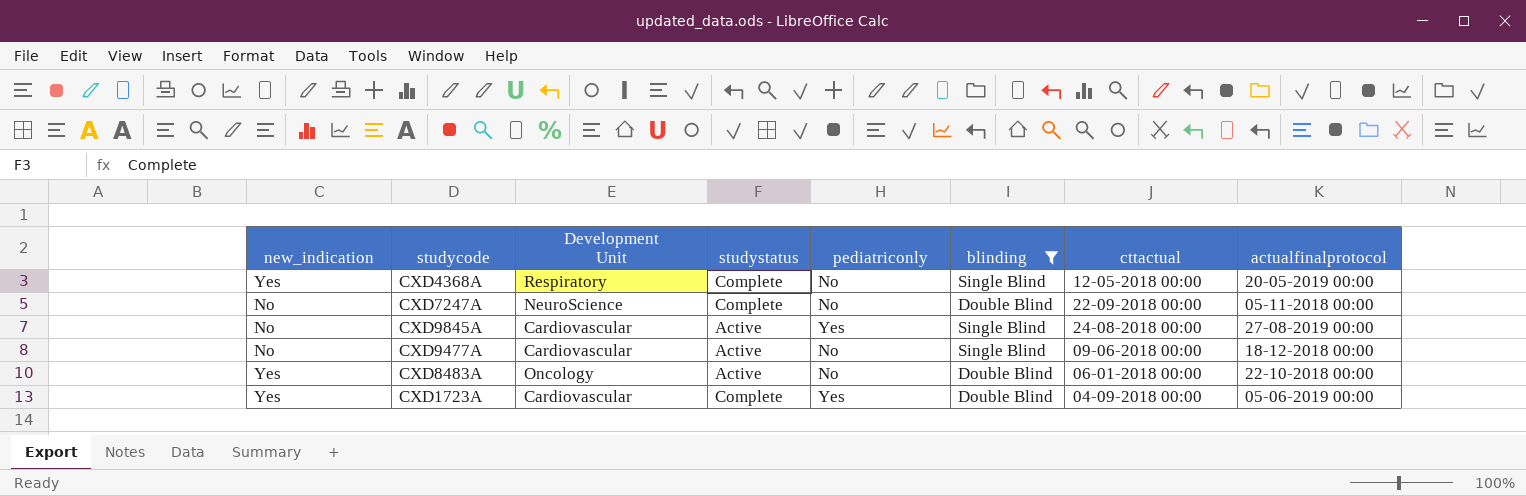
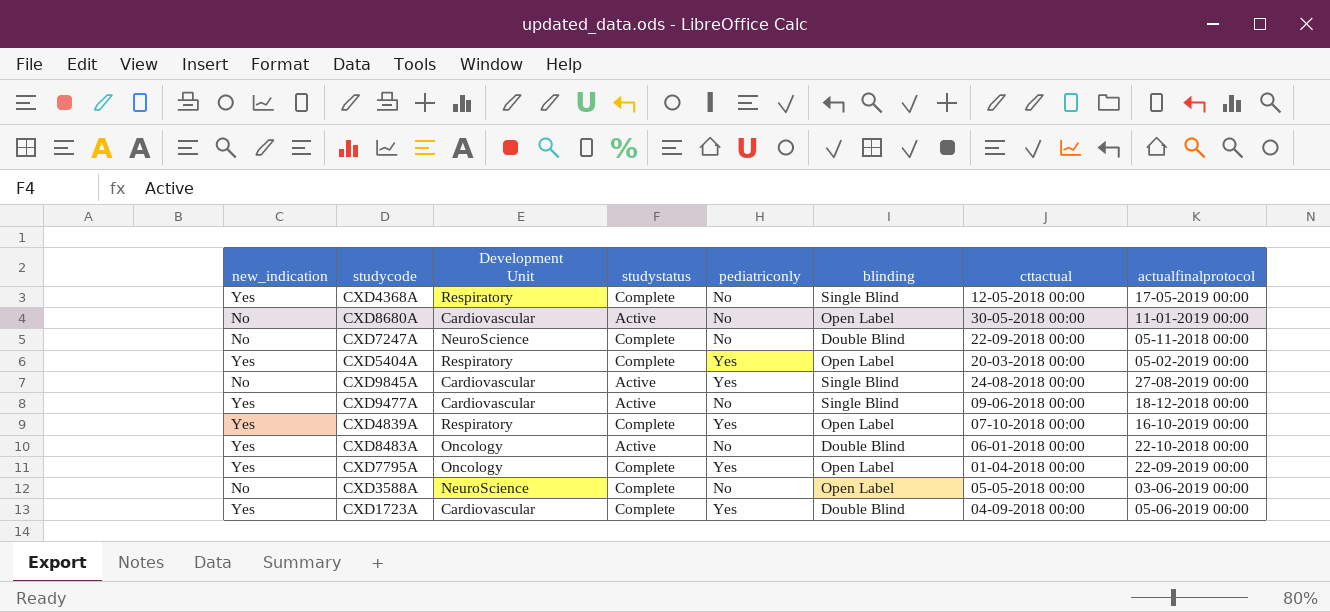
filter: blinding != Open Label -> none
CXD4368A | actualfinalprotocol: 20-05-2019 00:00 -> 17-05-2019 00:00
CXD9477A | new_indication: No -> Yes

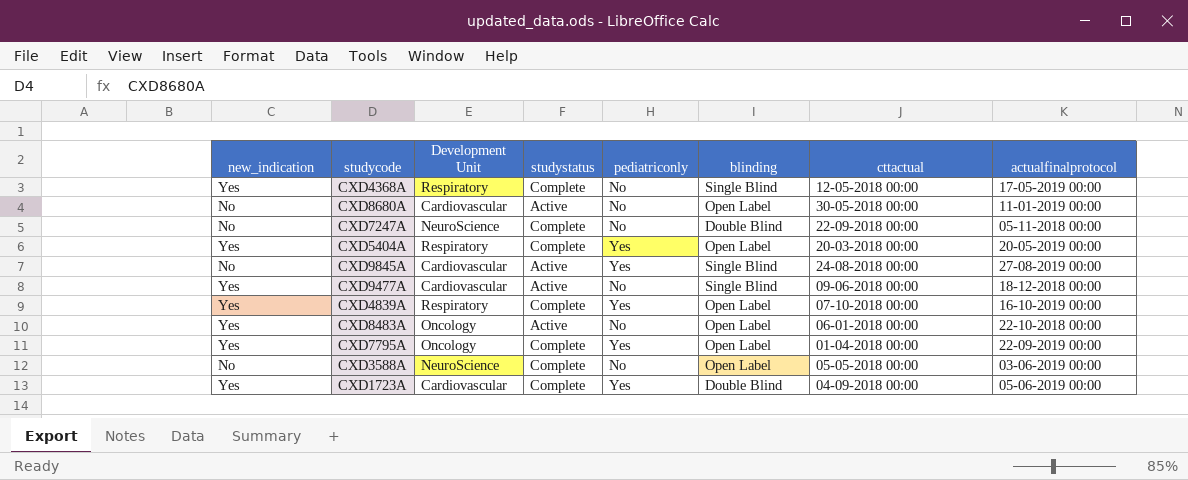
CXD5404A | actualfinalprotocol: 05-02-2019 00:00 -> 20-05-2019 00:00
CXD8483A | blinding: Double Blind -> Open Label

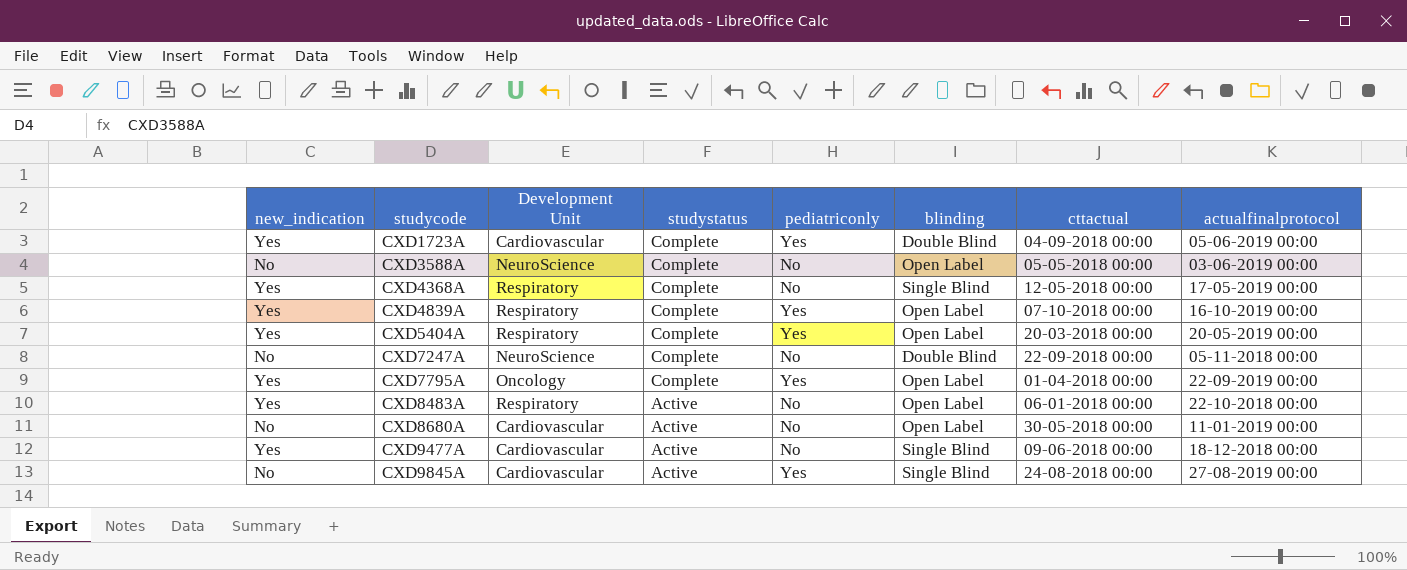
row order: none -> studycode ascending
CXD8483A | Development Unit: Oncology -> Respiratory

